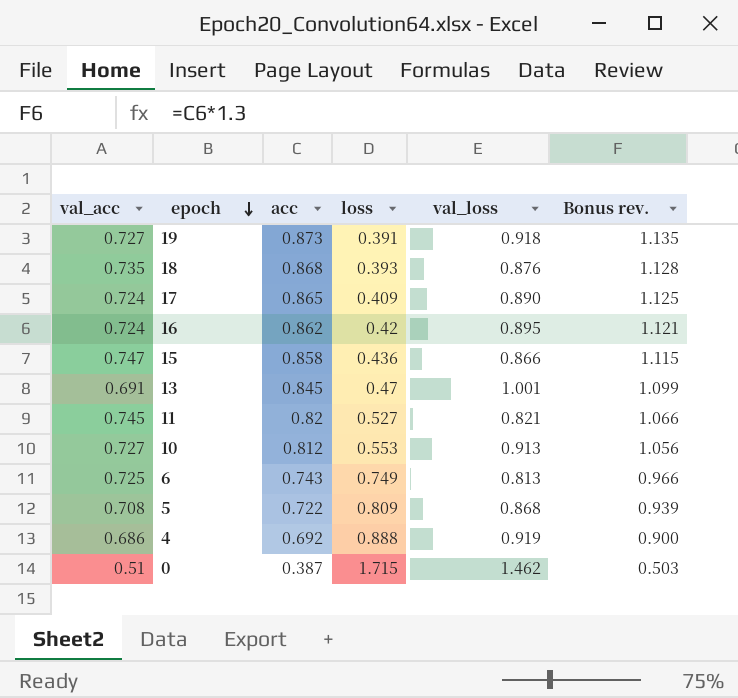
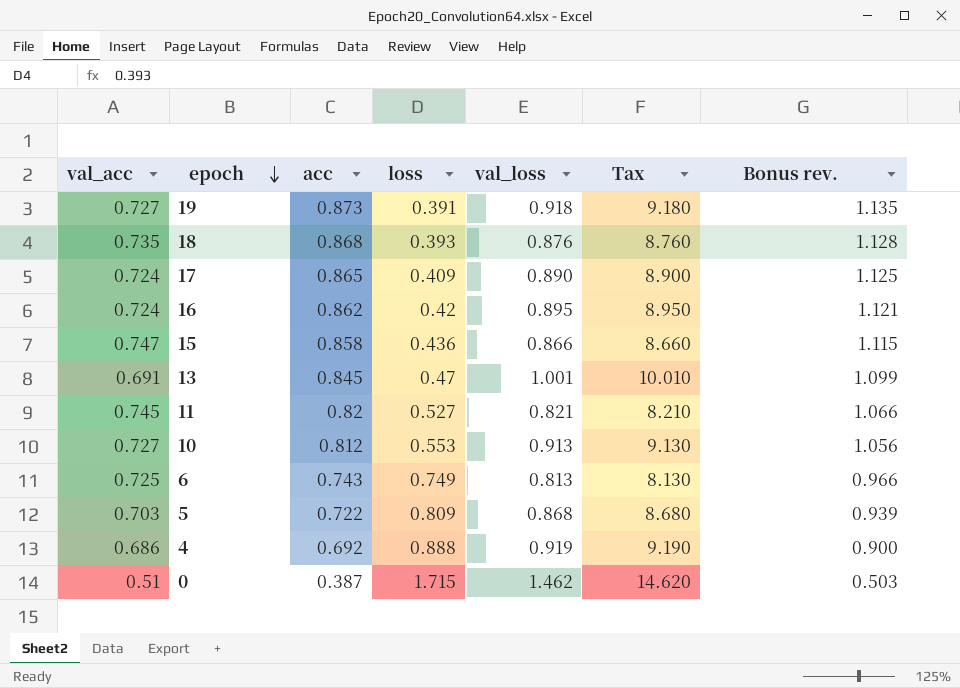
column Tax | formula: none -> [val_loss] * 10
5 | val_acc: 0.708 -> 0.703

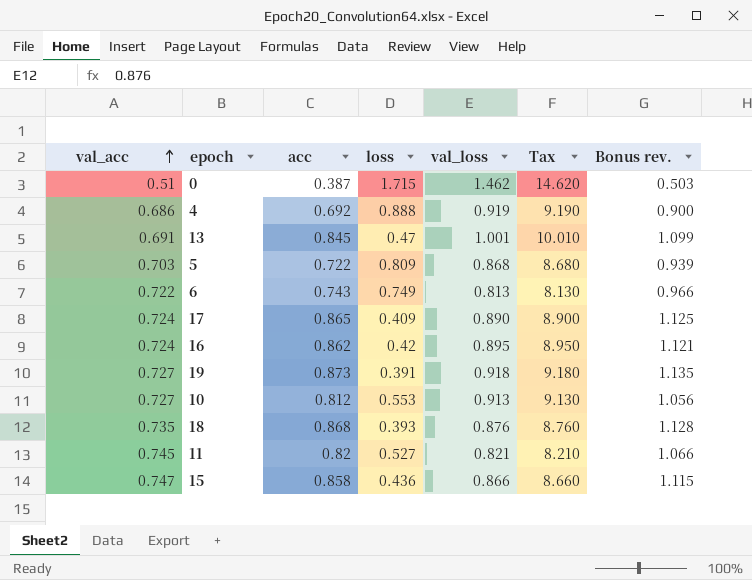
row order: epoch descending -> val_acc ascending
6 | val_acc: 0.725 -> 0.722

